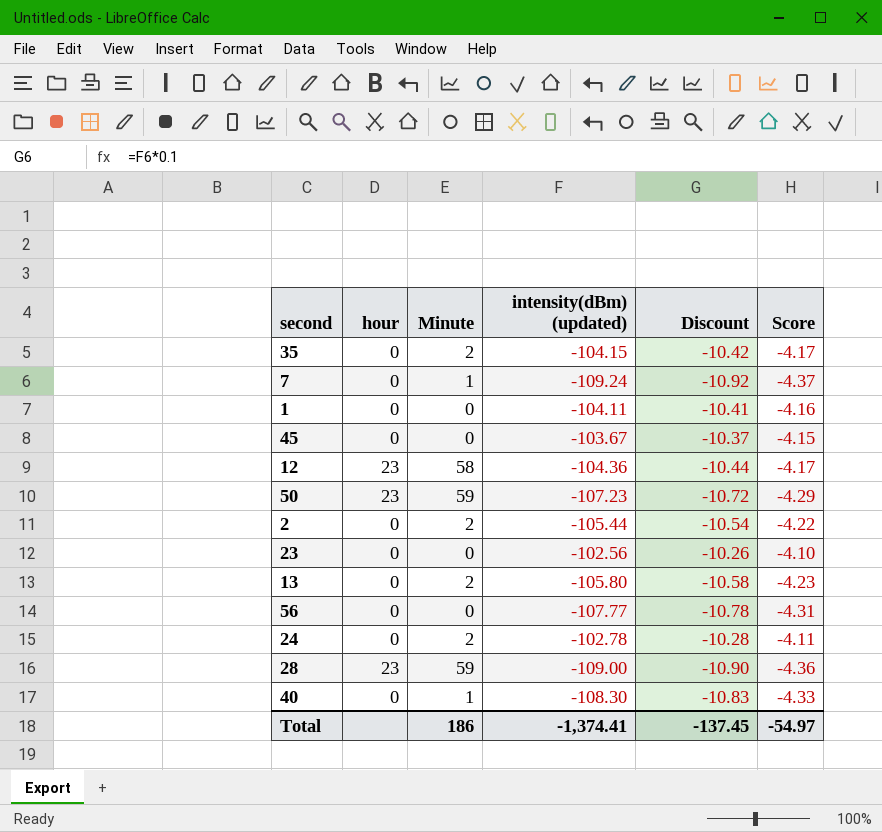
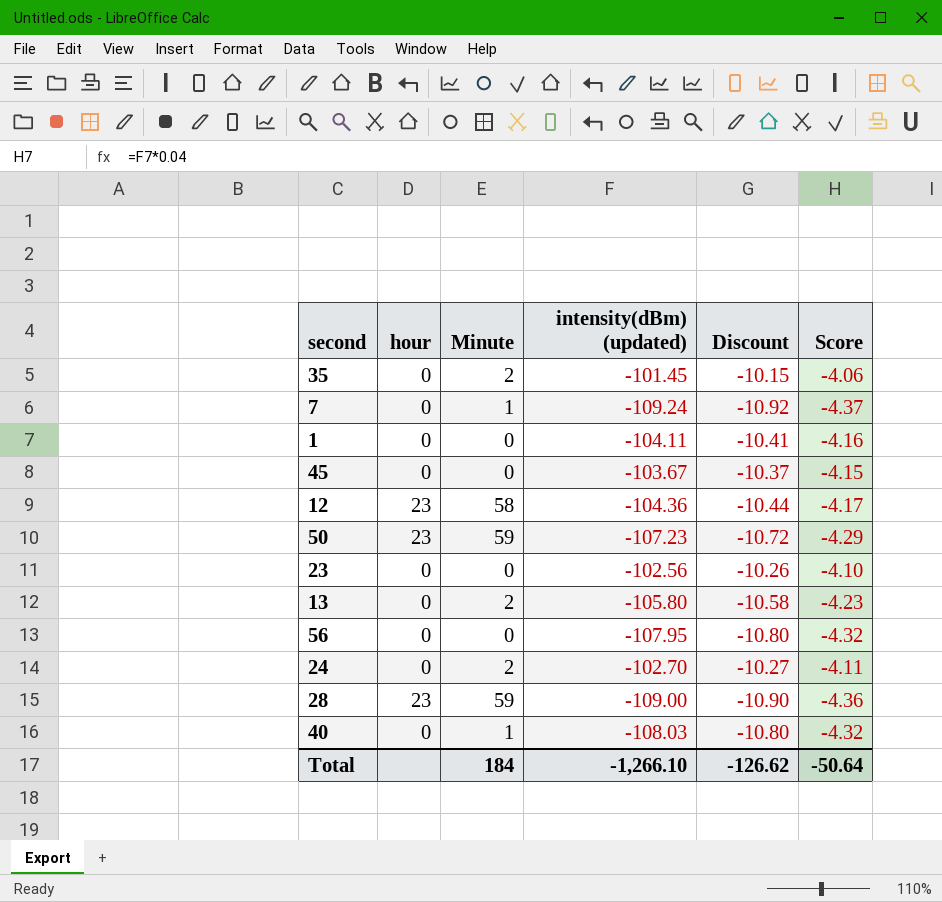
row 2: 0 | 2 | -105.44 | -10.54 | -4.22 -> none
35 | intensity(dBm) (updated): -104.15 -> -101.45
35 | Discount: -10.42 -> -10.15
35 | Score: -4.17 -> -4.06
56 | intensity(dBm) (updated): -107.77 -> -107.95
56 | Discount: -10.78 -> -10.80
56 | Score: -4.31 -> -4.32
24 | intensity(dBm) (updated): -102.78 -> -102.70
24 | Discount: -10.28 -> -10.27
40 | intensity(dBm) (updated): -108.30 -> -108.03
40 | Discount: -10.83 -> -10.80
40 | Score: -4.33 -> -4.32
Total | Minute: 186 -> 184
Total | intensity(dBm) (updated): -1,374.41 -> -1,266.10
Total | Discount: -137.45 -> -126.62
Total | Score: -54.97 -> -50.64

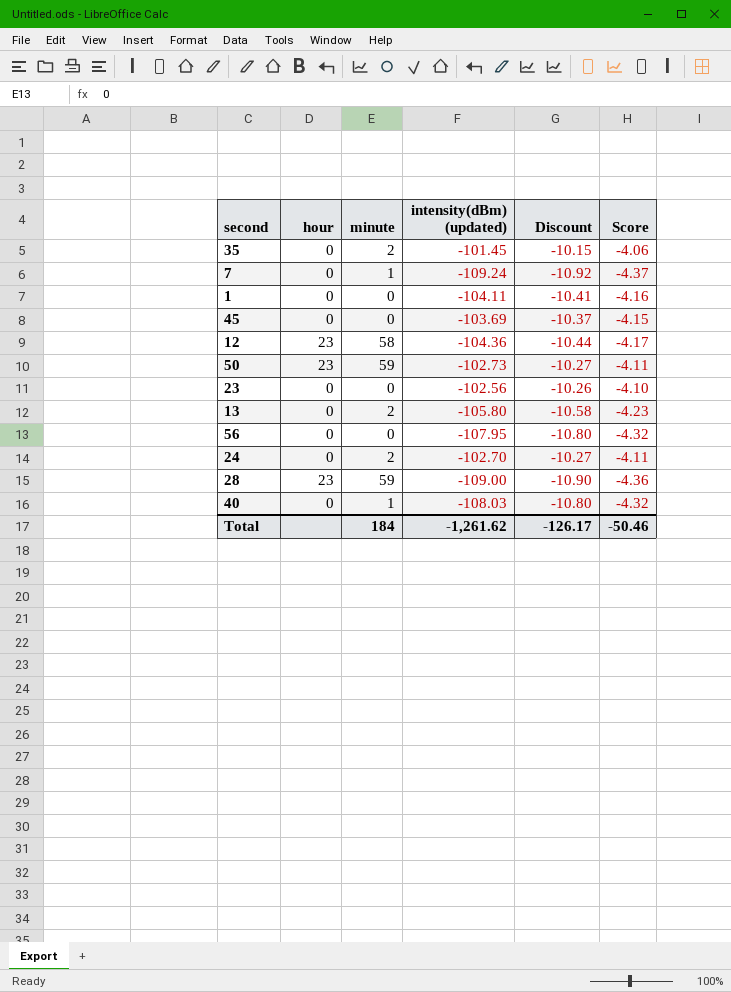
column name: Minute -> minute
45 | intensity(dBm) (updated): -103.67 -> -103.69
50 | intensity(dBm) (updated): -107.23 -> -102.73
50 | Discount: -10.72 -> -10.27
50 | Score: -4.29 -> -4.11
Total | intensity(dBm) (updated): -1,266.10 -> -1,261.62
Total | Discount: -126.62 -> -126.17
Total | Score: -50.64 -> -50.46

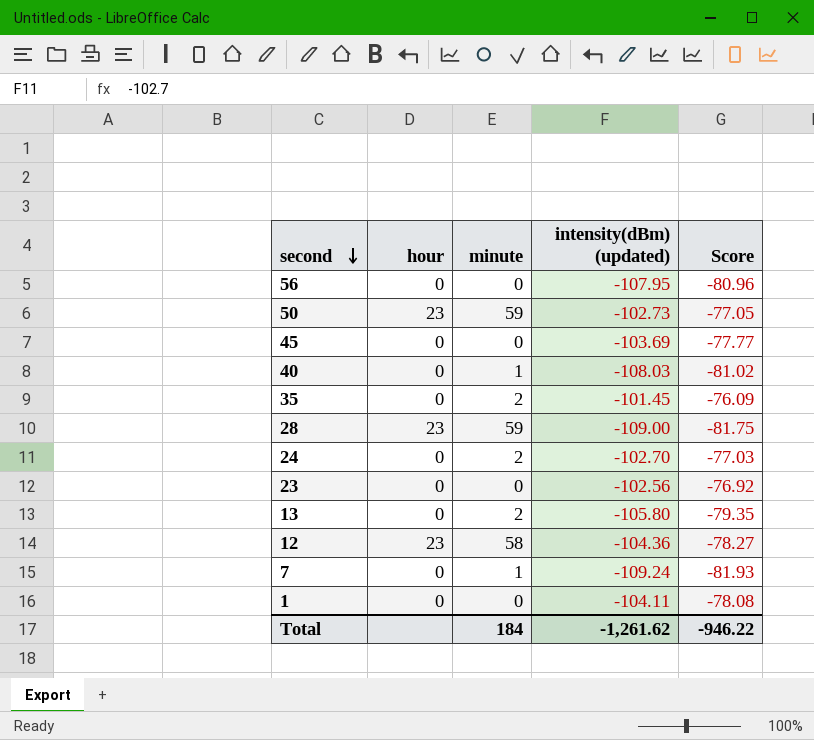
row order: none -> second descending
column Discount | formula: [intensity(dBm) (updated)] * 0.1 -> none
column Score | formula: [intensity(dBm) (updated)] * 0.04 -> [intensity(dBm) (updated)] * 0.75
Total | Score: -50.46 -> -946.22

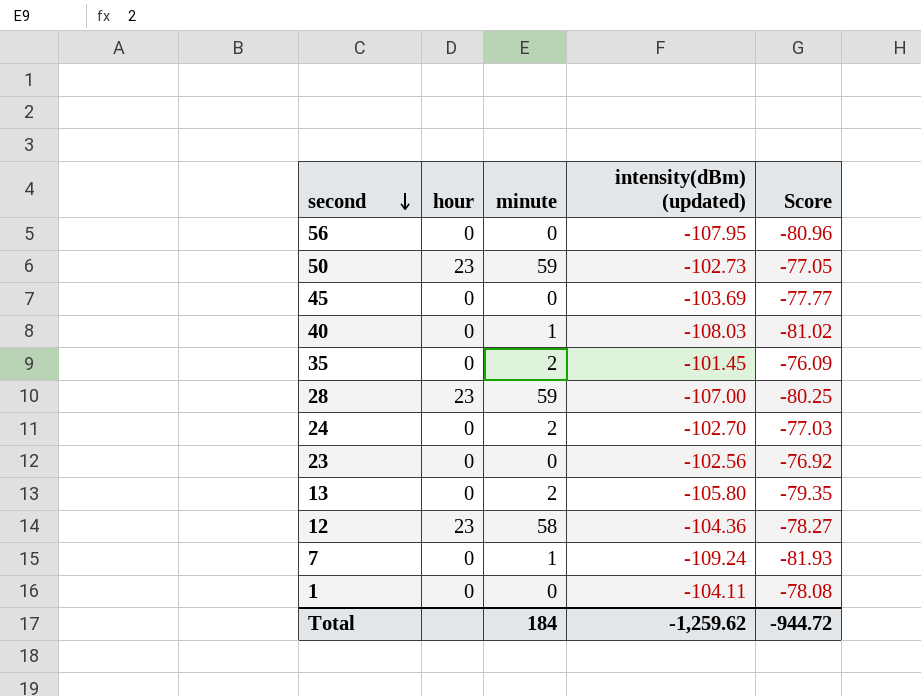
28 | intensity(dBm) (updated): -109.00 -> -107.00
28 | Score: -81.75 -> -80.25
Total | intensity(dBm) (updated): -1,261.62 -> -1,259.62
Total | Score: -946.22 -> -944.72

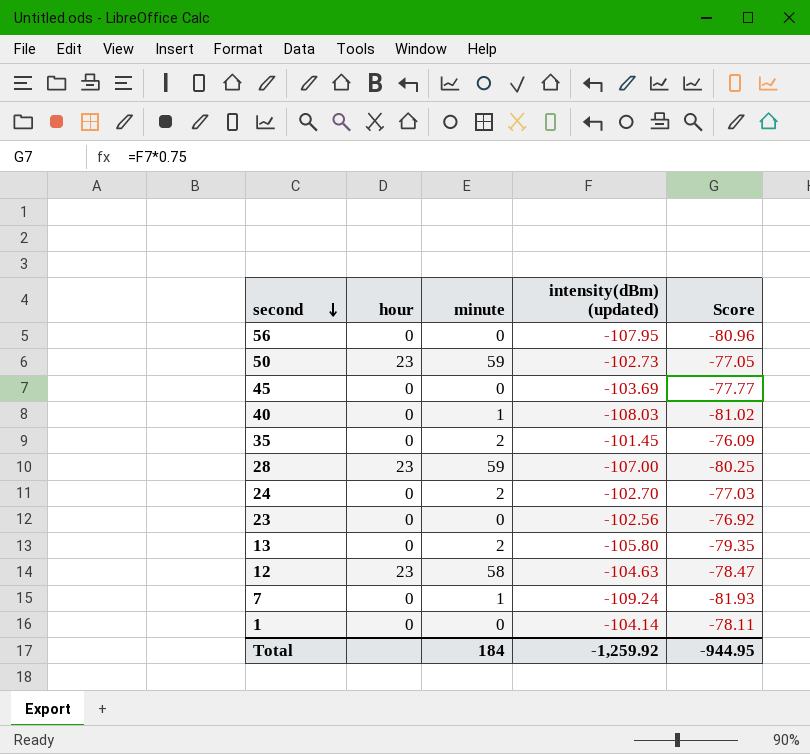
12 | intensity(dBm) (updated): -104.36 -> -104.63
12 | Score: -78.27 -> -78.47
1 | intensity(dBm) (updated): -104.11 -> -104.14
1 | Score: -78.08 -> -78.11
Total | intensity(dBm) (updated): -1,259.62 -> -1,259.92
Total | Score: -944.72 -> -944.95

